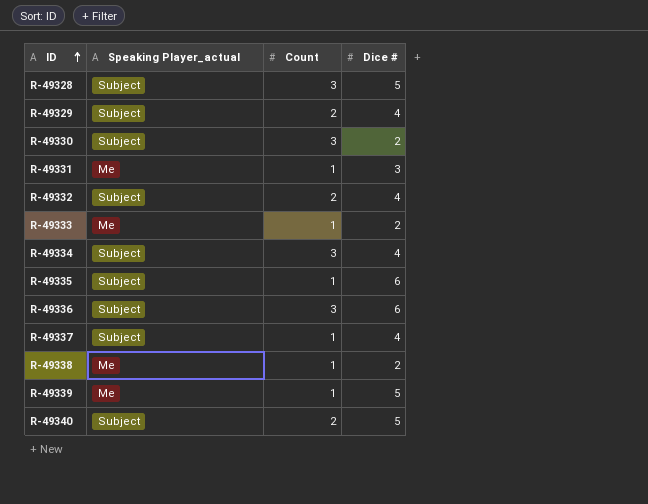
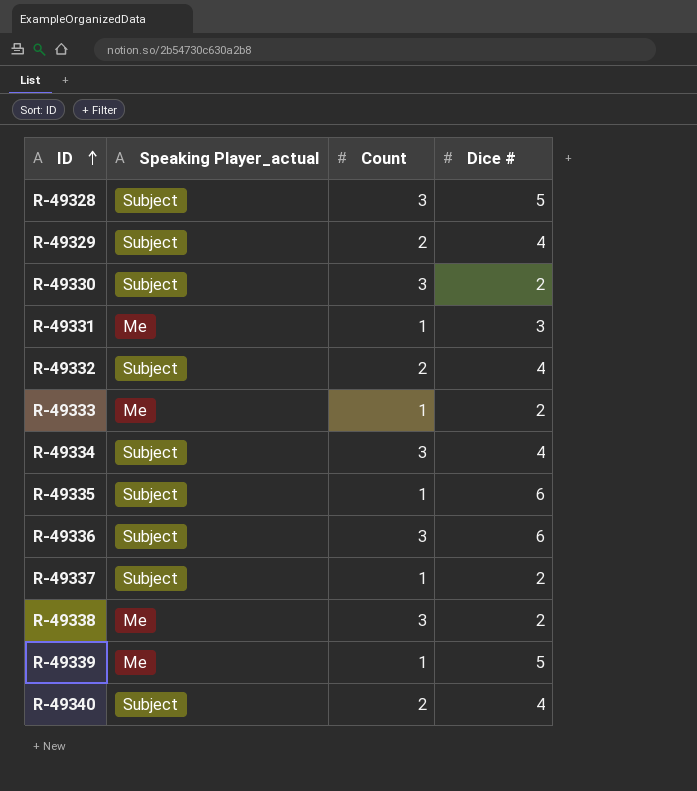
R-49337 | Dice #: 4 -> 2
R-49338 | Count: 1 -> 3
R-49340 | Dice #: 5 -> 4

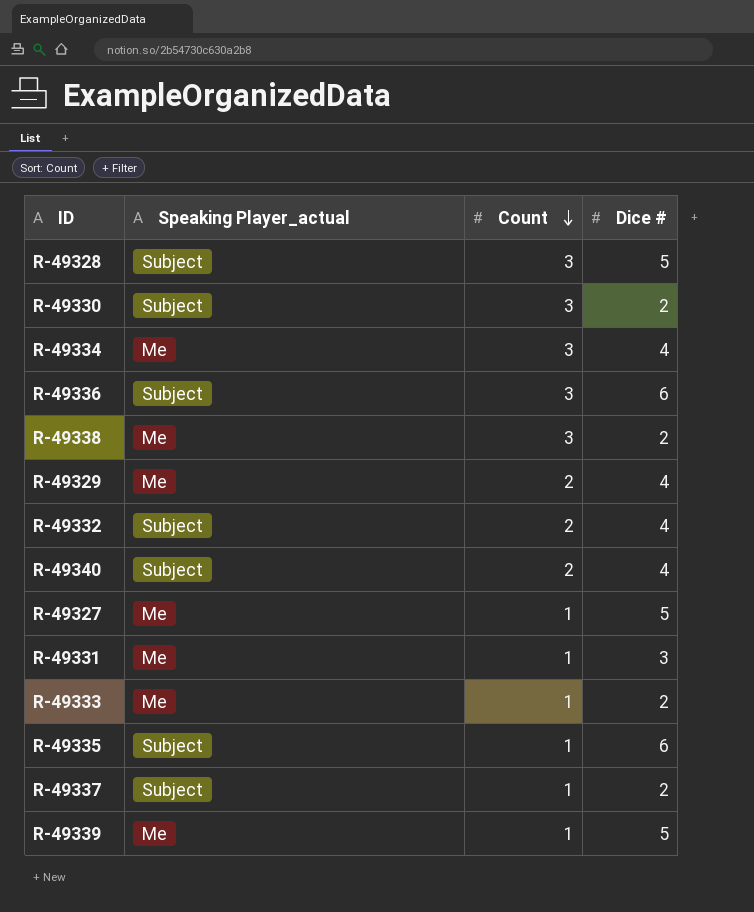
row order: ID ascending -> Count descending
R-49334 | Speaking Player_actual: Subject -> Me
R-49329 | Speaking Player_actual: Subject -> Me
row R-49327: none -> Me | 1 | 5

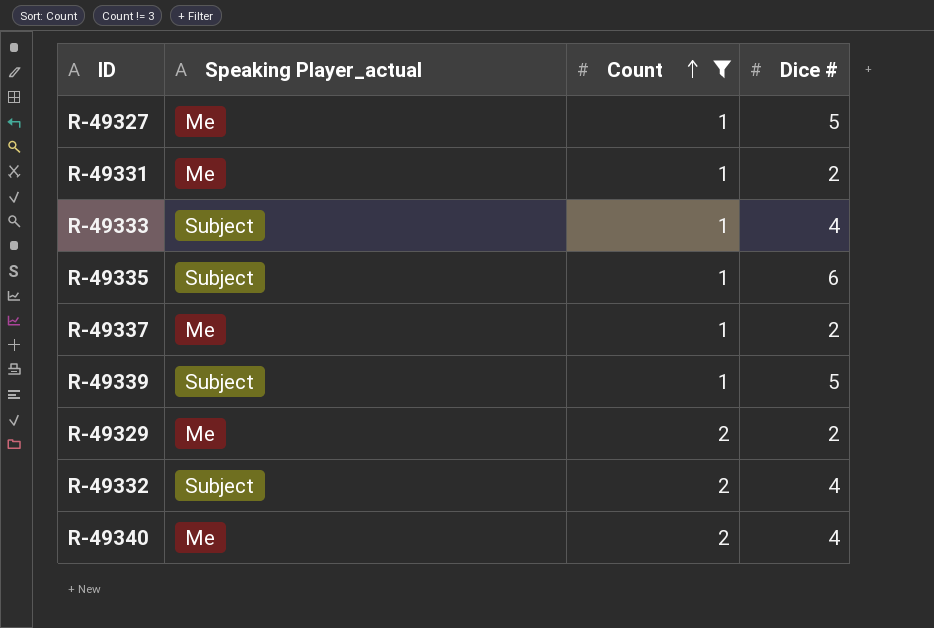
filter: none -> Count != 3
row order: Count descending -> Count ascending
R-49331 | Dice #: 3 -> 2
R-49333 | Speaking Player_actual: Me -> Subject
R-49333 | Dice #: 2 -> 4
R-49337 | Speaking Player_actual: Subject -> Me
R-49339 | Speaking Player_actual: Me -> Subject
R-49329 | Dice #: 4 -> 2
R-49340 | Speaking Player_actual: Subject -> Me

